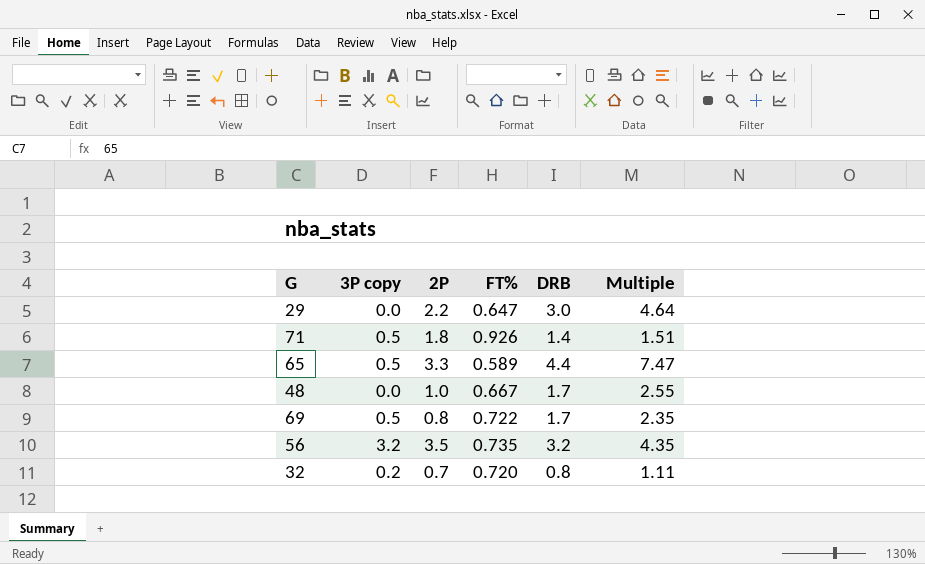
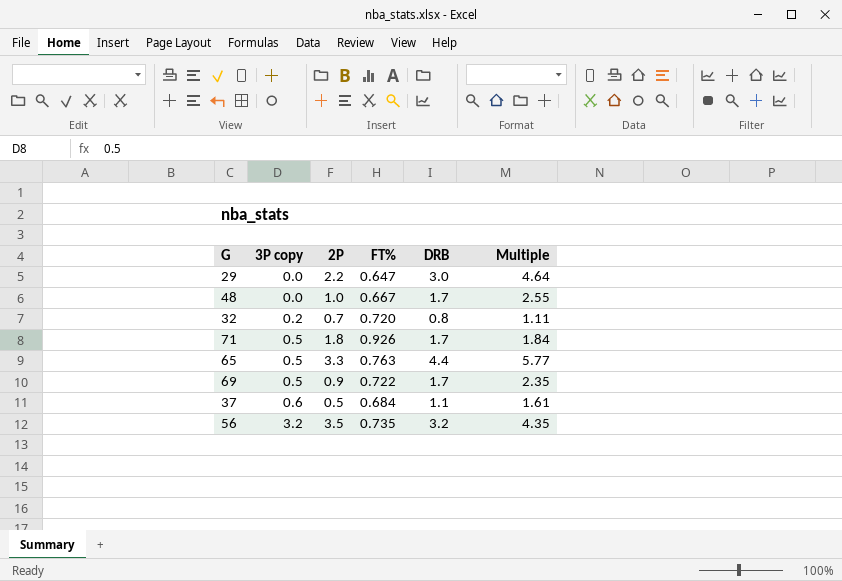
row order: none -> 3P copy ascending
71 | DRB: 1.4 -> 1.7
71 | Multiple: 1.51 -> 1.84
65 | FT%: 0.589 -> 0.763
65 | Multiple: 7.47 -> 5.77
69 | 2P: 0.8 -> 0.9
row 37: none -> 0.6 | 0.5 | 0.684 | 1.1 | 1.61

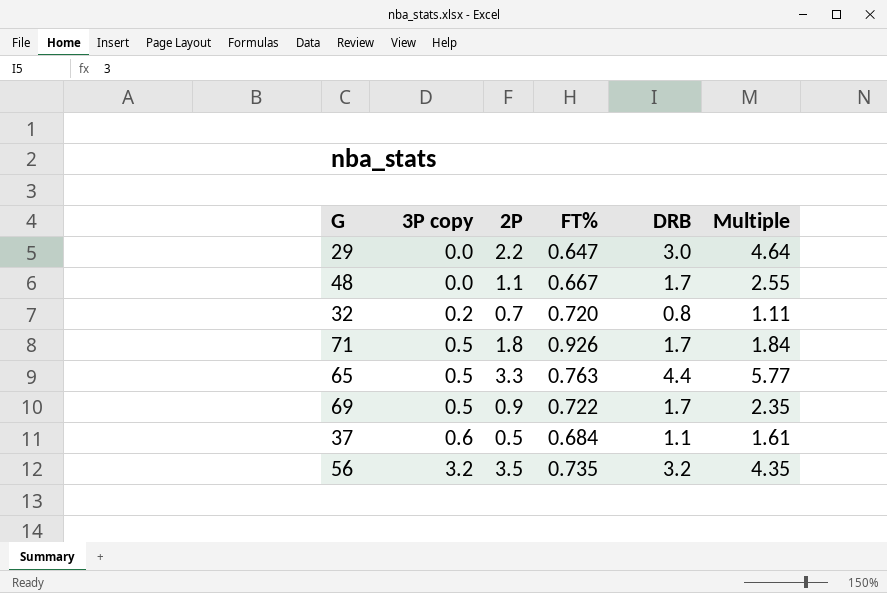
48 | 2P: 1.0 -> 1.1

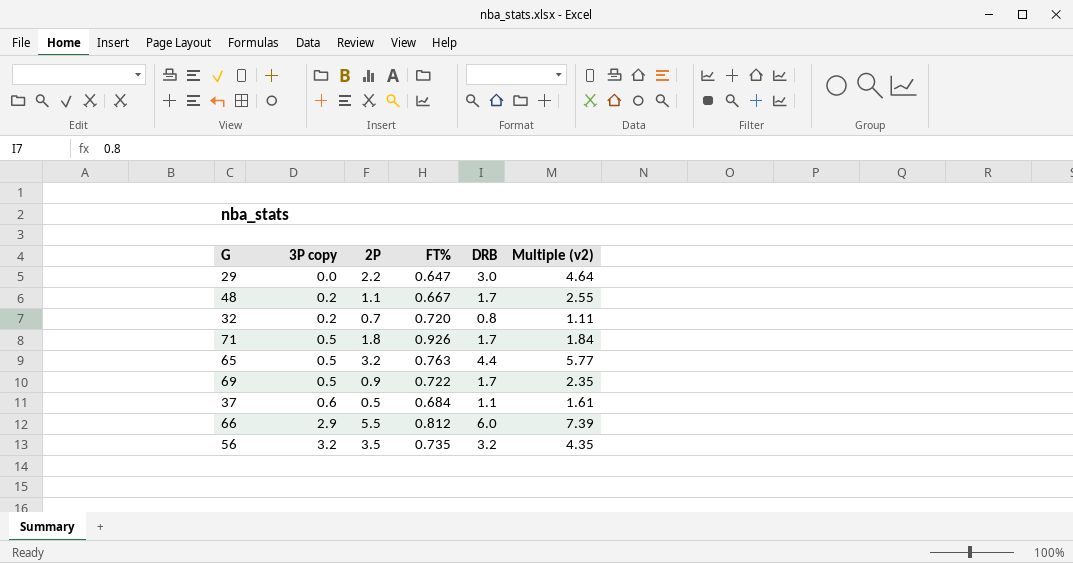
column name: Multiple -> Multiple (v2)
48 | 3P copy: 0.0 -> 0.2
65 | 2P: 3.3 -> 3.2
row 66: none -> 2.9 | 5.5 | 0.812 | 6.0 | 7.39

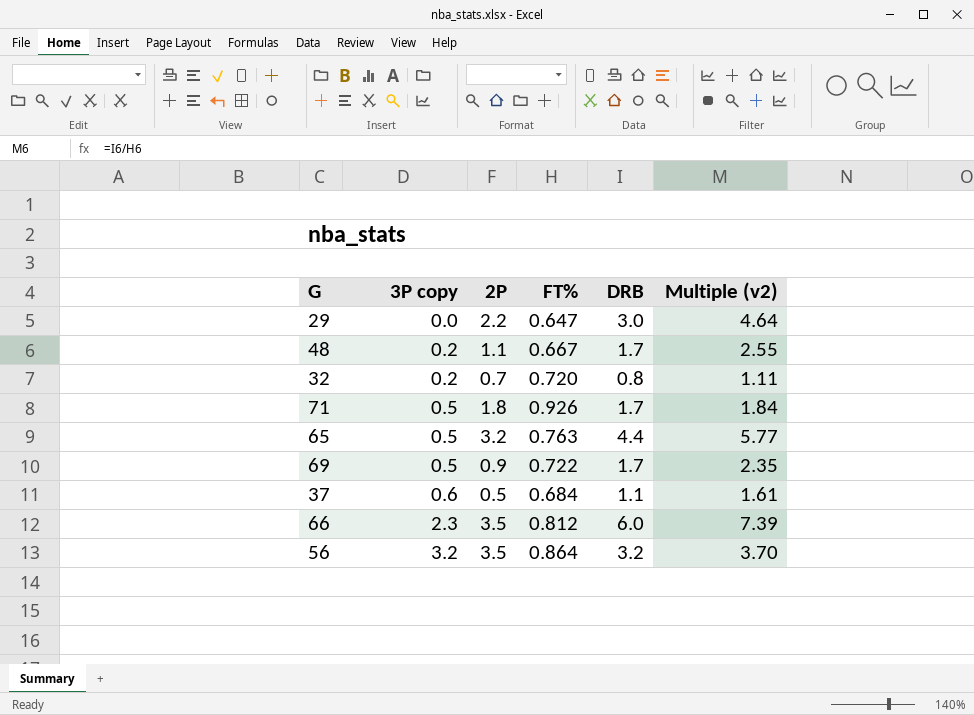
66 | 3P copy: 2.9 -> 2.3
66 | 2P: 5.5 -> 3.5
56 | FT%: 0.735 -> 0.864
56 | Multiple (v2): 4.35 -> 3.70

